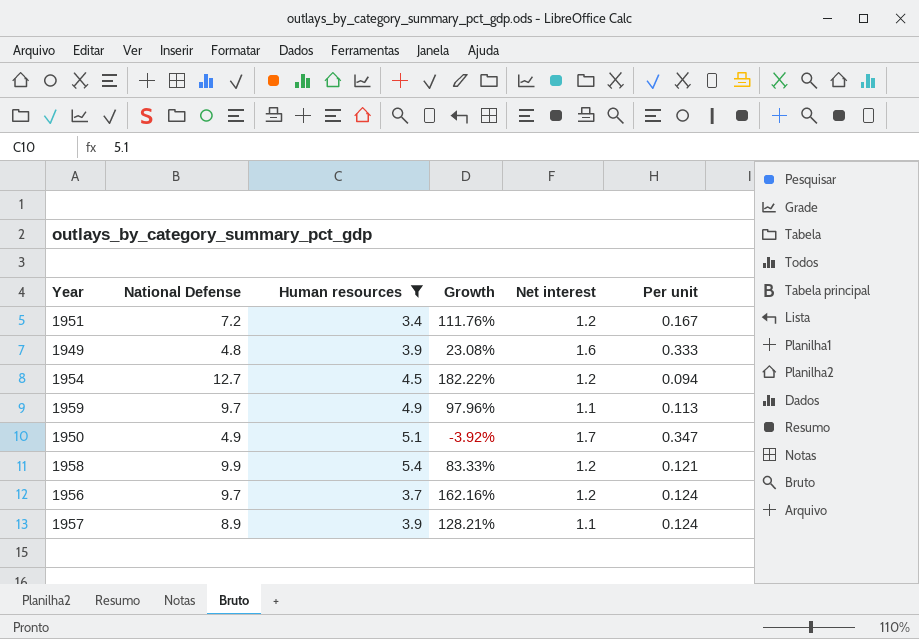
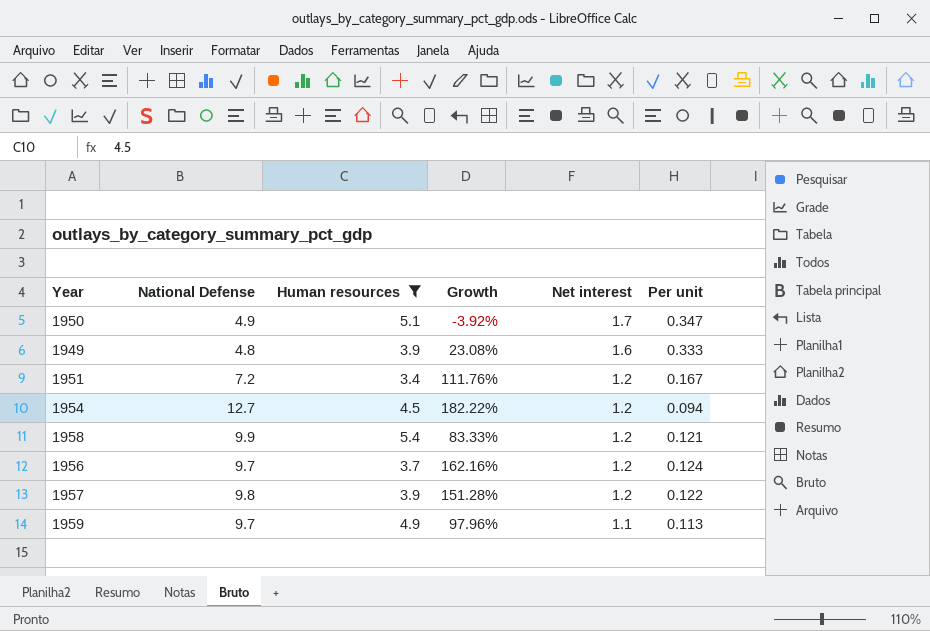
row order: none -> Net interest descending
1957 | National Defense: 8.9 -> 9.8
1957 | Growth: 128.21% -> 151.28%
1957 | Net interest: 1.1 -> 1.2
1957 | Per unit: 0.124 -> 0.122

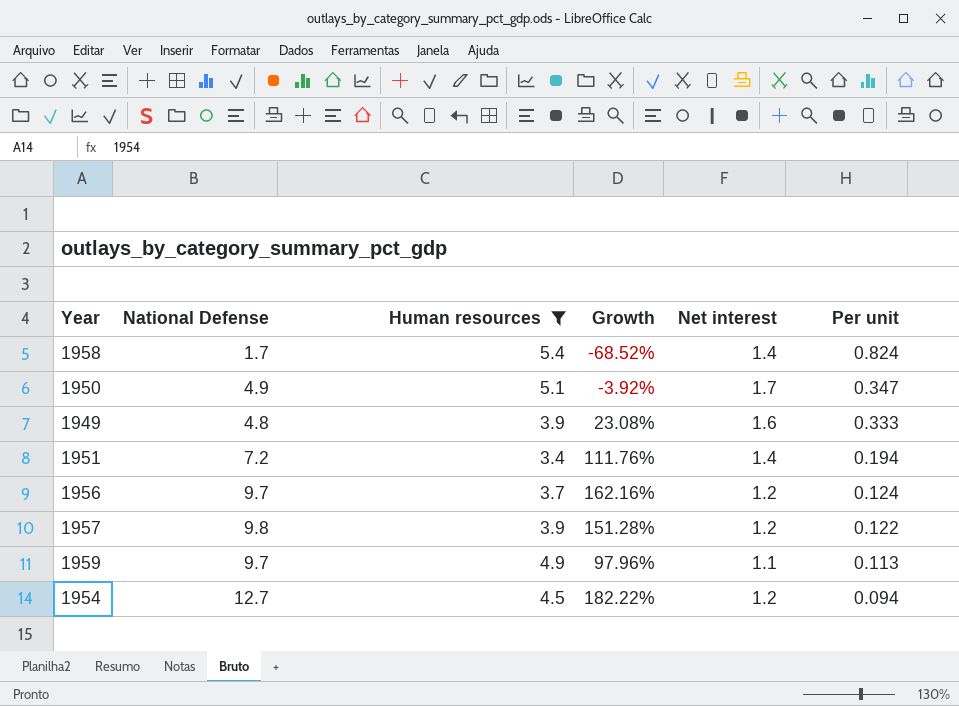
row order: Net interest descending -> Per unit descending
1958 | National Defense: 9.9 -> 1.7
1958 | Growth: 83.33% -> -68.52%
1958 | Net interest: 1.2 -> 1.4
1958 | Per unit: 0.121 -> 0.824
1951 | Net interest: 1.2 -> 1.4
1951 | Per unit: 0.167 -> 0.194

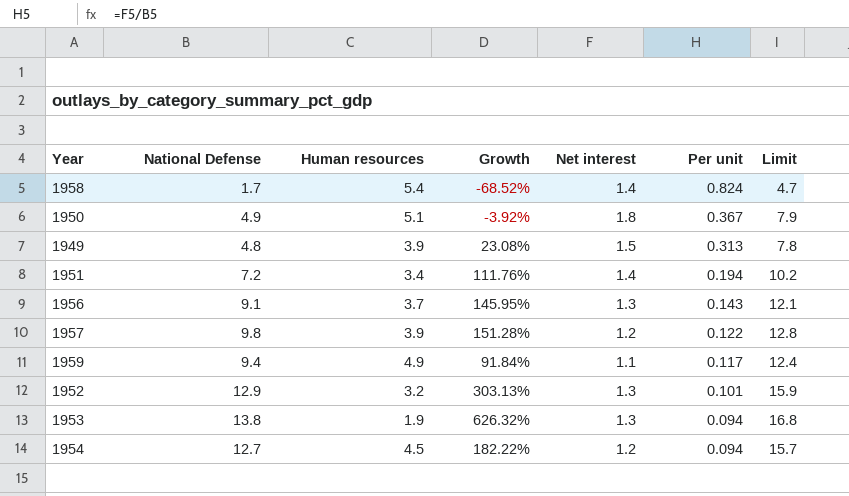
filter: Human resources >= 3.4 -> none
column Limit | formula: none -> [National Defense] + 3
1950 | Net interest: 1.7 -> 1.8
1950 | Per unit: 0.347 -> 0.367
1949 | Net interest: 1.6 -> 1.5
1949 | Per unit: 0.333 -> 0.313
1956 | National Defense: 9.7 -> 9.1
1956 | Growth: 162.16% -> 145.95%
1956 | Net interest: 1.2 -> 1.3
1956 | Per unit: 0.124 -> 0.143
1959 | National Defense: 9.7 -> 9.4
1959 | Growth: 97.96% -> 91.84%
1959 | Per unit: 0.113 -> 0.117

